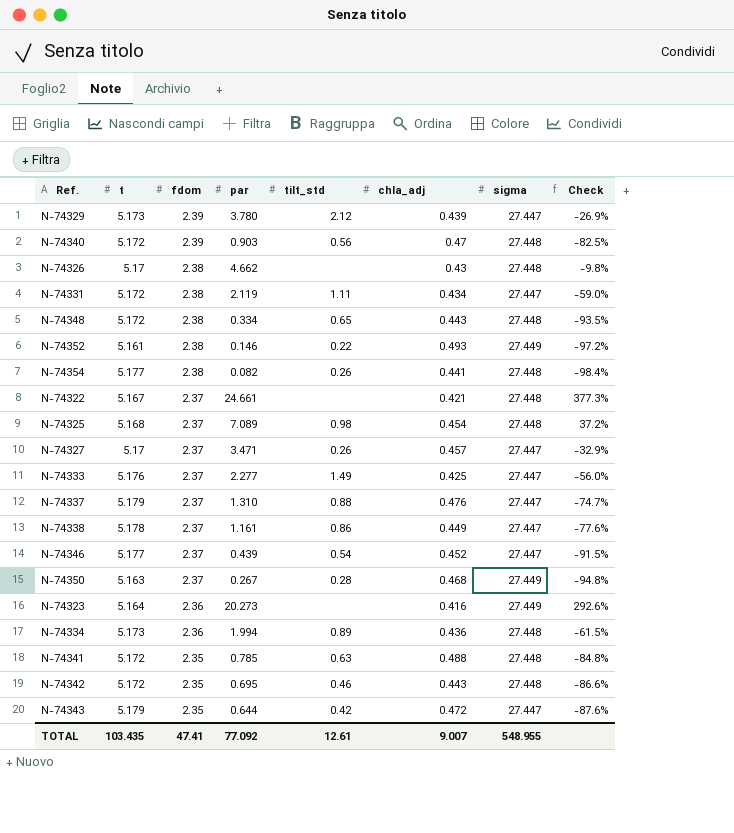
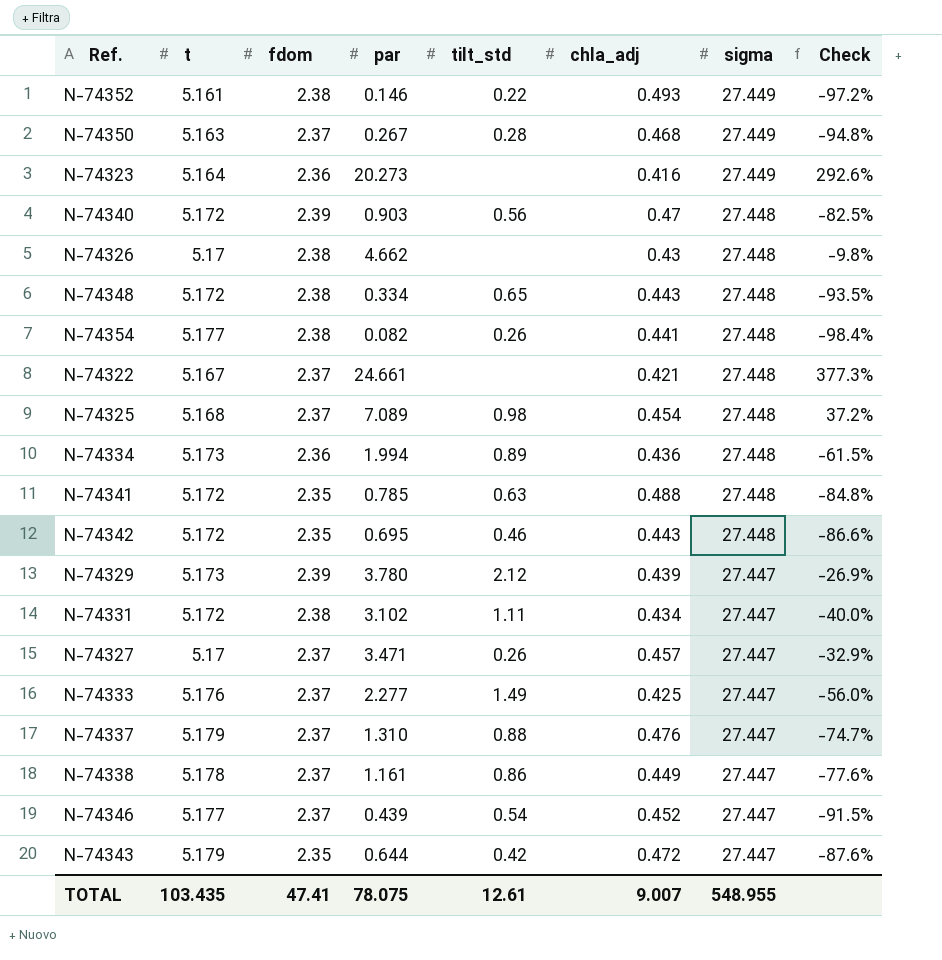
row order: fdom descending -> sigma descending
N-74331 | par: 2.119 -> 3.102
N-74331 | Check: -59.0% -> -40.0%
TOTAL | par: 77.092 -> 78.075

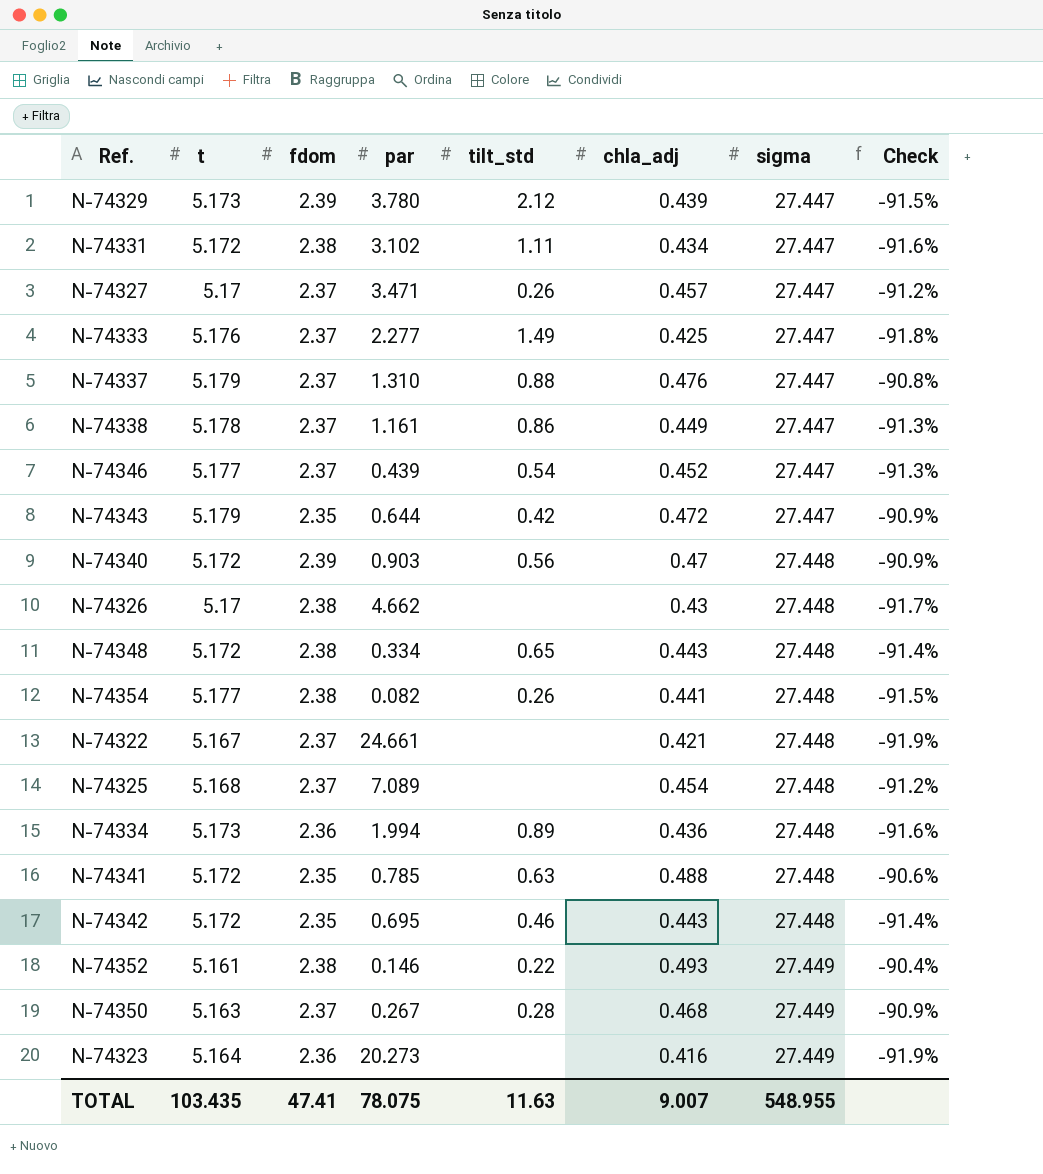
row order: sigma descending -> sigma ascending
column Check | formula: ([par] - [t]) / [t] -> ([chla_adj] - [t]) / [t]
N-74325 | tilt_std: 0.98 -> none
TOTAL | tilt_std: 12.61 -> 11.63

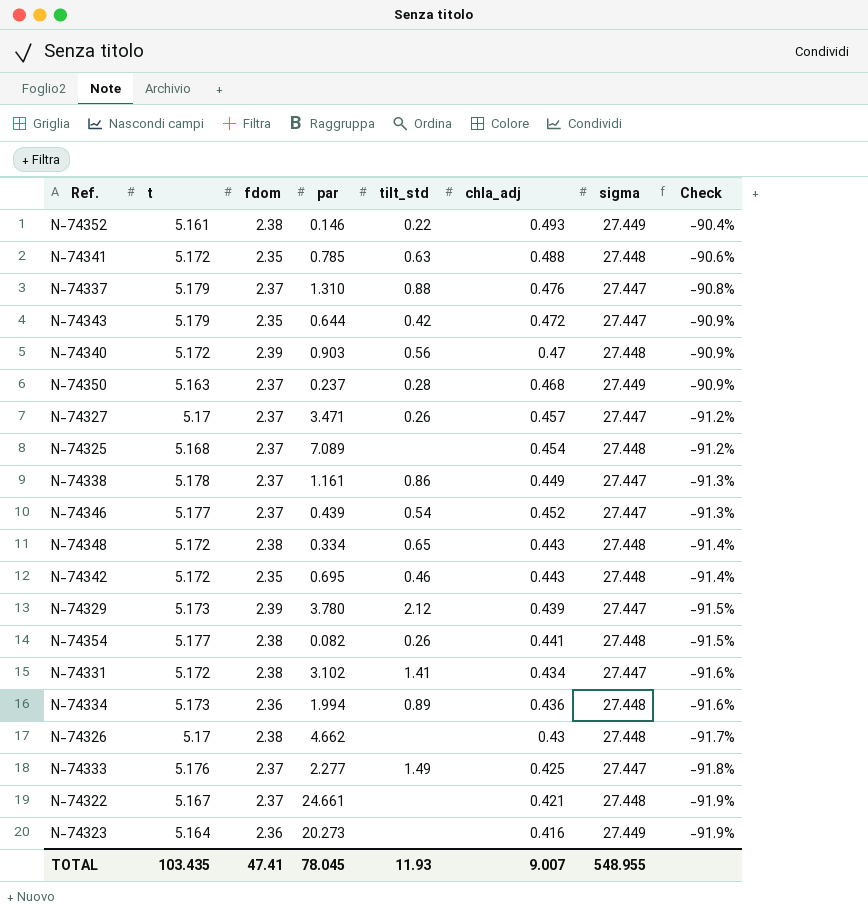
row order: sigma ascending -> Check descending
N-74350 | par: 0.267 -> 0.237
N-74331 | tilt_std: 1.11 -> 1.41
TOTAL | par: 78.075 -> 78.045
TOTAL | tilt_std: 11.63 -> 11.93

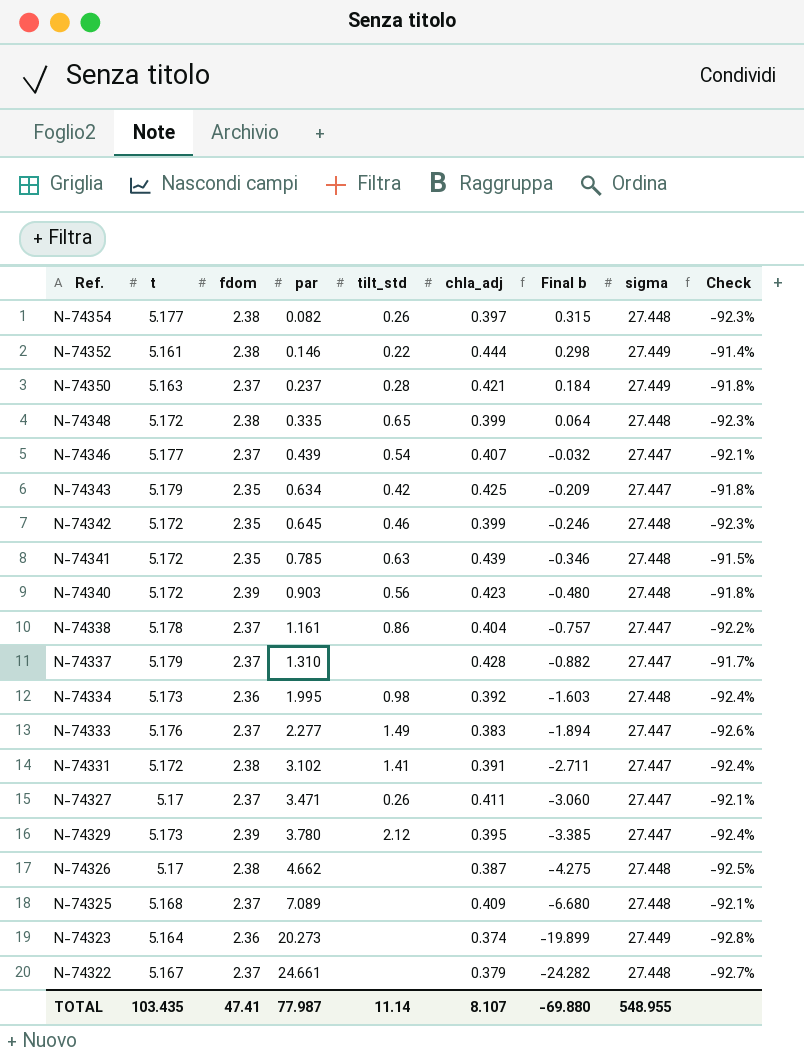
row order: Check descending -> par ascending
column Final b | formula: none -> [chla_adj] - [par]
N-74354 | chla_adj: 0.441 -> 0.397
N-74354 | Check: -91.5% -> -92.3%
N-74352 | chla_adj: 0.493 -> 0.444
N-74352 | Check: -90.4% -> -91.4%
N-74350 | chla_adj: 0.468 -> 0.421
N-74350 | Check: -90.9% -> -91.8%
N-74348 | par: 0.334 -> 0.335
N-74348 | chla_adj: 0.443 -> 0.399
N-74348 | Check: -91.4% -> -92.3%
N-74346 | chla_adj: 0.452 -> 0.407
N-74346 | Check: -91.3% -> -92.1%
N-74343 | par: 0.644 -> 0.634
N-74343 | chla_adj: 0.472 -> 0.425
N-74343 | Check: -90.9% -> -91.8%
N-74342 | par: 0.695 -> 0.645
N-74342 | chla_adj: 0.443 -> 0.399
N-74342 | Check: -91.4% -> -92.3%
N-74341 | chla_adj: 0.488 -> 0.439
N-74341 | Check: -90.6% -> -91.5%
N-74340 | chla_adj: 0.47 -> 0.423
N-74340 | Check: -90.9% -> -91.8%
N-74338 | chla_adj: 0.449 -> 0.404
N-74338 | Check: -91.3% -> -92.2%
N-74337 | tilt_std: 0.88 -> none
N-74337 | chla_adj: 0.476 -> 0.428
N-74337 | Check: -90.8% -> -91.7%
N-74334 | par: 1.994 -> 1.995
N-74334 | tilt_std: 0.89 -> 0.98
N-74334 | chla_adj: 0.436 -> 0.392
N-74334 | Check: -91.6% -> -92.4%
N-74333 | chla_adj: 0.425 -> 0.383
N-74333 | Check: -91.8% -> -92.6%
N-74331 | chla_adj: 0.434 -> 0.391
N-74331 | Check: -91.6% -> -92.4%
N-74327 | chla_adj: 0.457 -> 0.411
N-74327 | Check: -91.2% -> -92.1%
N-74329 | chla_adj: 0.439 -> 0.395
N-74329 | Check: -91.5% -> -92.4%
N-74326 | chla_adj: 0.43 -> 0.387
N-74326 | Check: -91.7% -> -92.5%
N-74325 | chla_adj: 0.454 -> 0.409
N-74325 | Check: -91.2% -> -92.1%
N-74323 | chla_adj: 0.416 -> 0.374
N-74323 | Check: -91.9% -> -92.8%
N-74322 | chla_adj: 0.421 -> 0.379
N-74322 | Check: -91.9% -> -92.7%
TOTAL | par: 78.045 -> 77.987
TOTAL | tilt_std: 11.93 -> 11.14
TOTAL | chla_adj: 9.007 -> 8.107

